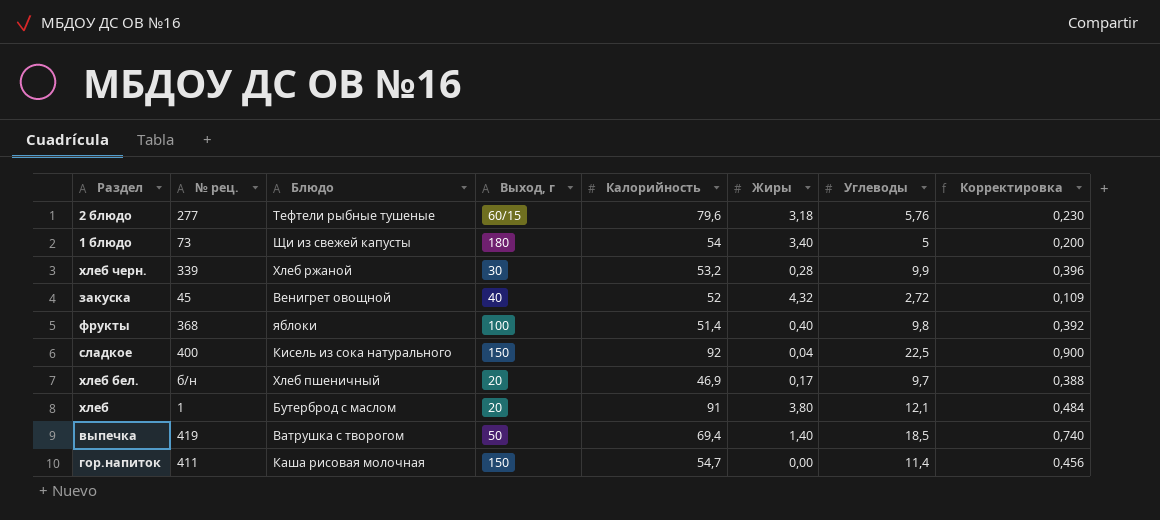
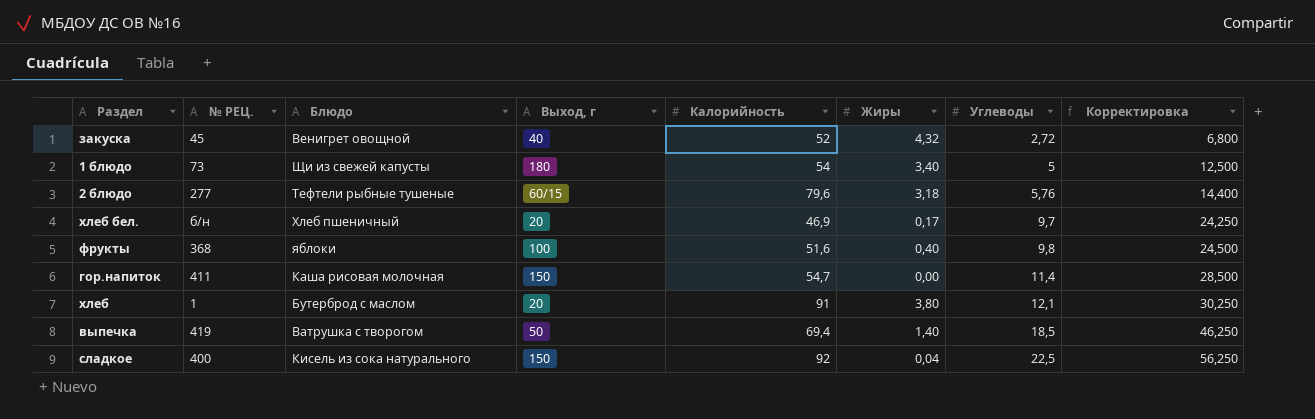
row order: none -> Углеводы ascending
column name: № рец. -> № РЕЦ.
column Корректировка | formula: [Углеводы] * 0,04 -> [Углеводы] * 2,5
row хлеб черн.: 339 | Хлеб ржаной | 30 | 53,2 | 0,28 | 9,9 | 0,396 -> none
фрукты | Калорийность: 51,4 -> 51,6

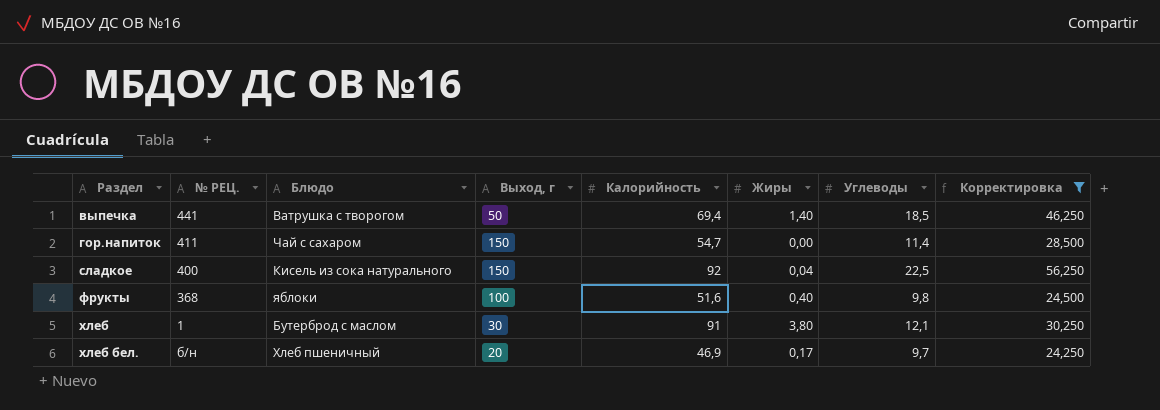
filter: none -> Корректировка >= 24,250
row order: Углеводы ascending -> Раздел ascending
выпечка | № РЕЦ.: 419 -> 441
гор.напиток | Блюдо: Каша рисовая молочная -> Чай с сахаром
хлеб | Выход, г: 20 -> 30

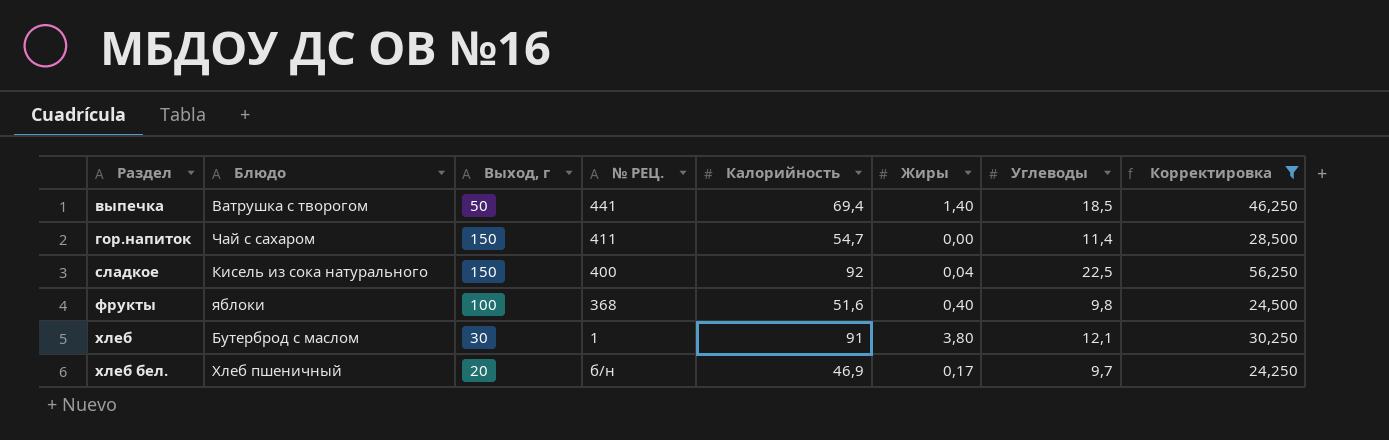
column № РЕЦ. | position: 2 -> 4

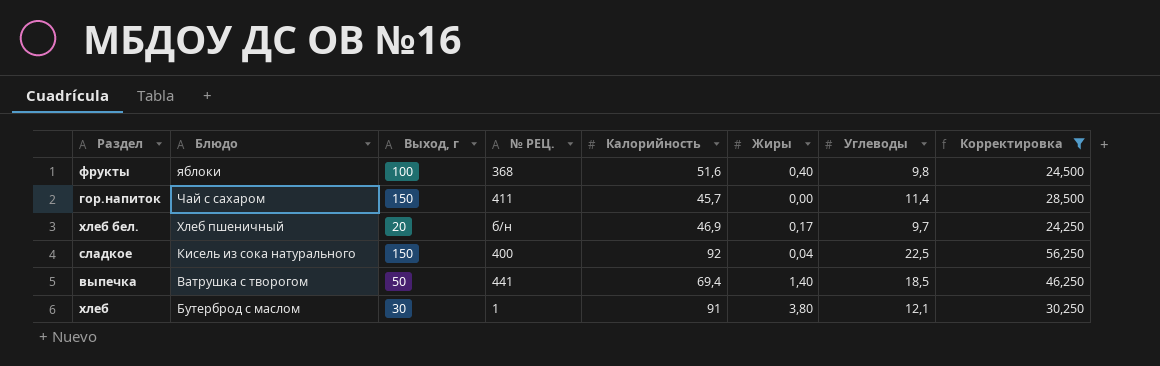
row order: Раздел ascending -> Блюдо descending
гор.напиток | Калорийность: 54,7 -> 45,7

